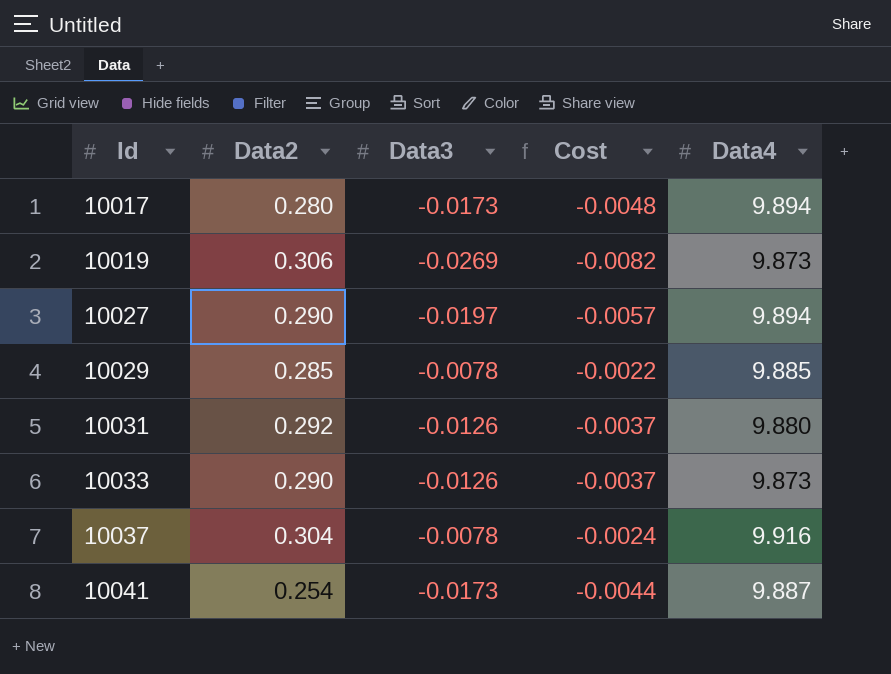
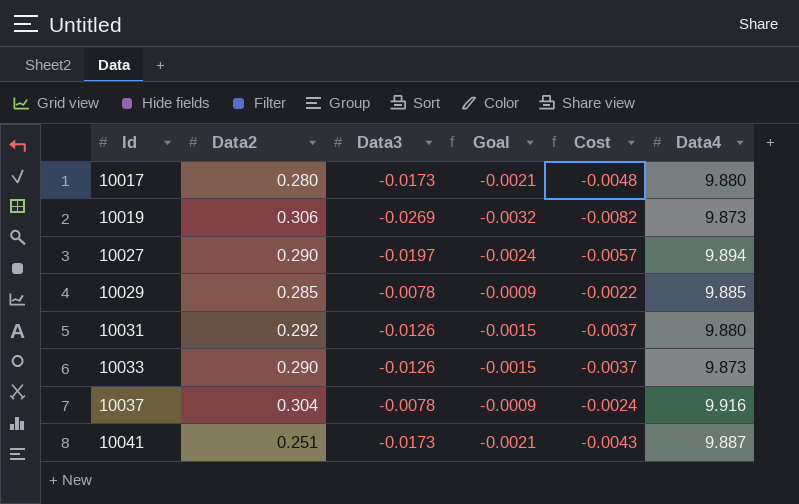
column Goal | formula: none -> [Data3] * 0.12
10017 | Data4: 9.894 -> 9.880
10041 | Data2: 0.254 -> 0.251
10041 | Cost: -0.0044 -> -0.0043

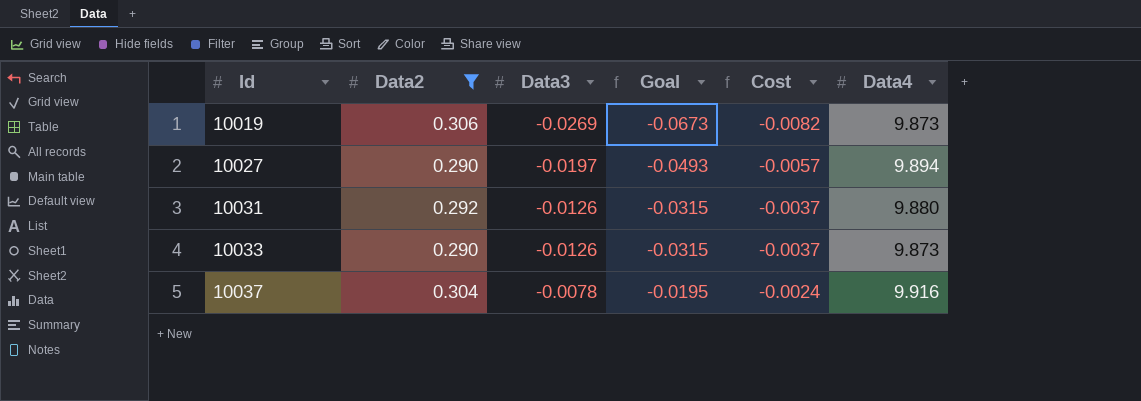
filter: none -> Data2 >= 0.290
column Goal | formula: [Data3] * 0.12 -> [Data3] * 2.5

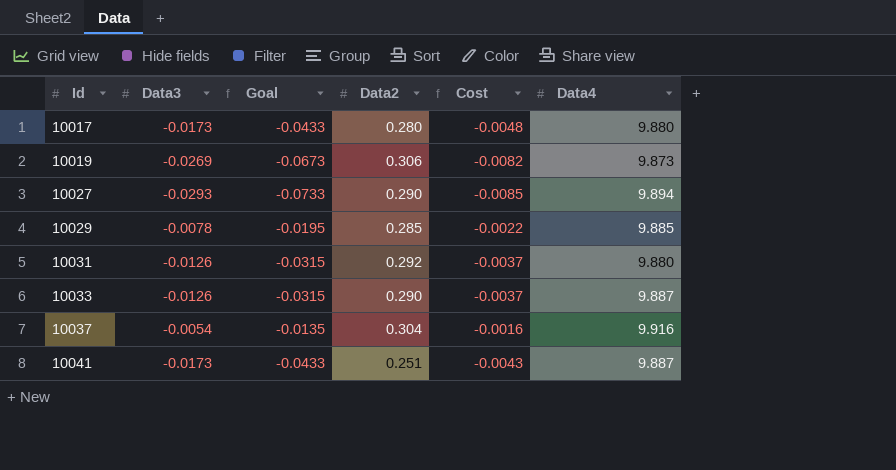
filter: Data2 >= 0.290 -> none
column Data2 | position: 2 -> 4
10027 | Data3: -0.0197 -> -0.0293
10027 | Goal: -0.0493 -> -0.0733
10027 | Cost: -0.0057 -> -0.0085
10033 | Data4: 9.873 -> 9.887
10037 | Data3: -0.0078 -> -0.0054
10037 | Goal: -0.0195 -> -0.0135
10037 | Cost: -0.0024 -> -0.0016

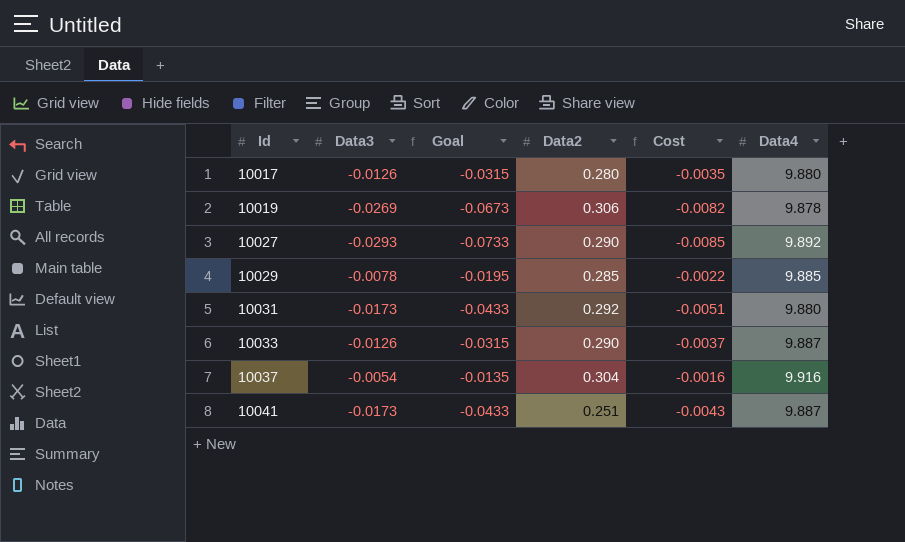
10017 | Data3: -0.0173 -> -0.0126
10017 | Goal: -0.0433 -> -0.0315
10017 | Cost: -0.0048 -> -0.0035
10019 | Data4: 9.873 -> 9.878
10027 | Data4: 9.894 -> 9.892
10031 | Data3: -0.0126 -> -0.0173
10031 | Goal: -0.0315 -> -0.0433
10031 | Cost: -0.0037 -> -0.0051

